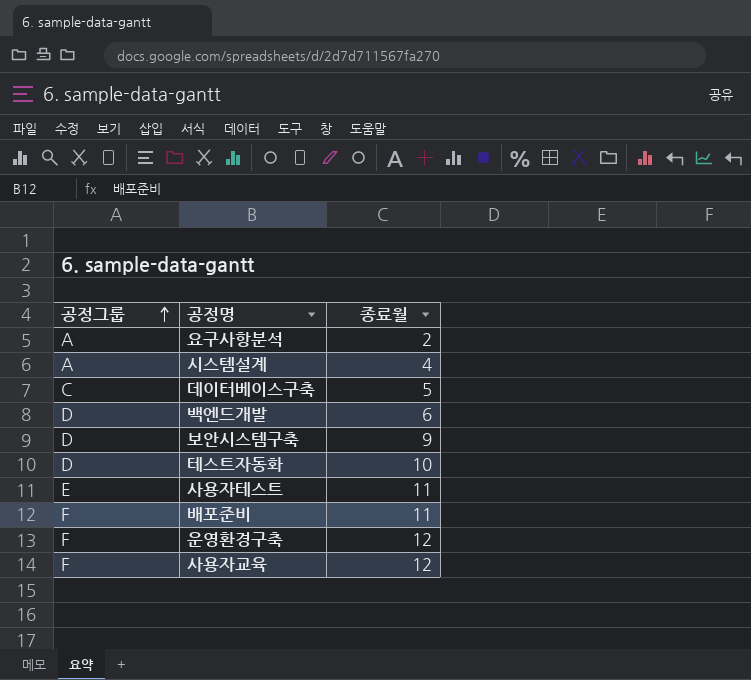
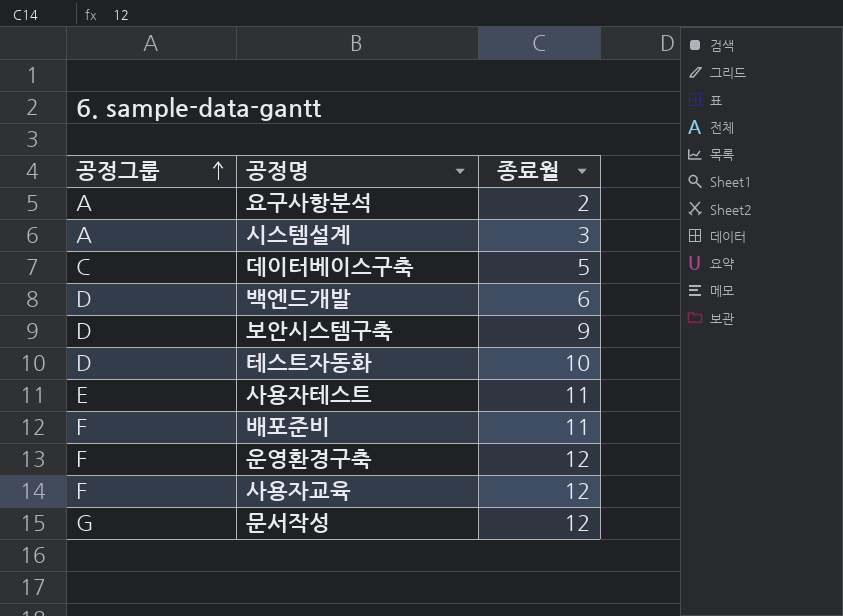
시스템설계 | 종료월: 4 -> 3
row 문서작성: none -> G | 12

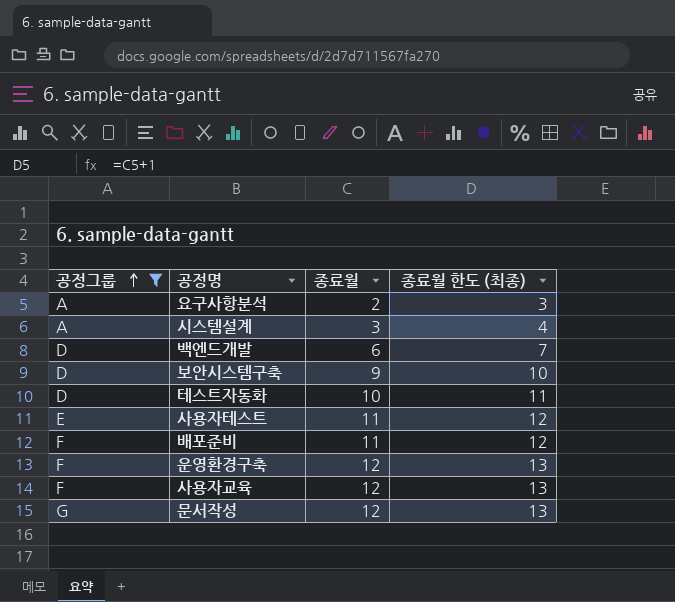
filter: none -> 공정그룹 != C
column 종료월 한도 (최종) | formula: none -> [종료월] + 1

